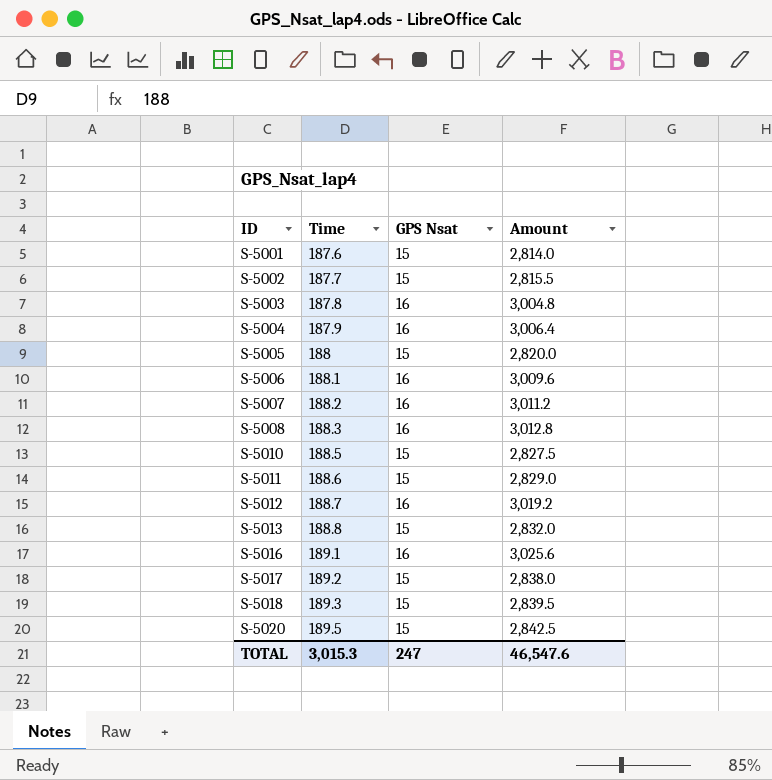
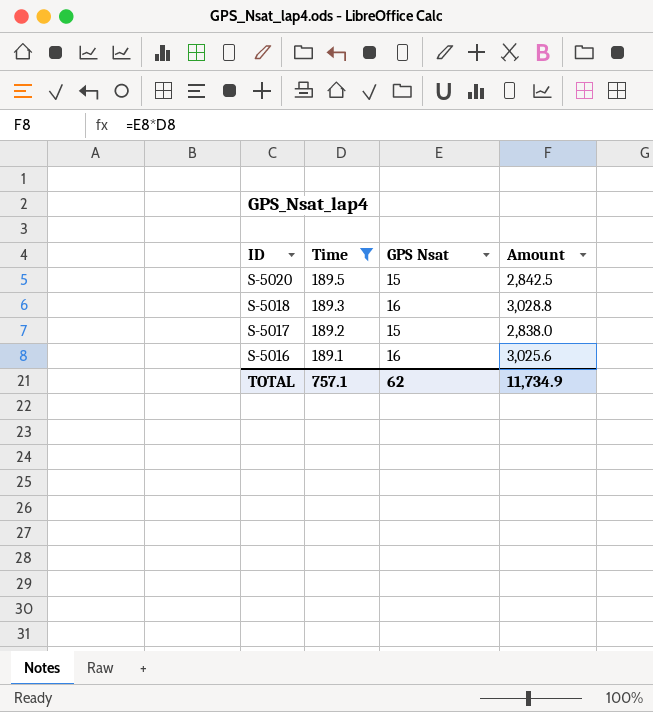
filter: none -> Time >= 189.1
row order: ID ascending -> ID descending
S-5018 | GPS Nsat: 15 -> 16
S-5018 | Amount: 2,839.5 -> 3,028.8
TOTAL | Time: 3,015.3 -> 757.1
TOTAL | GPS Nsat: 247 -> 62
TOTAL | Amount: 46,547.6 -> 11,734.9

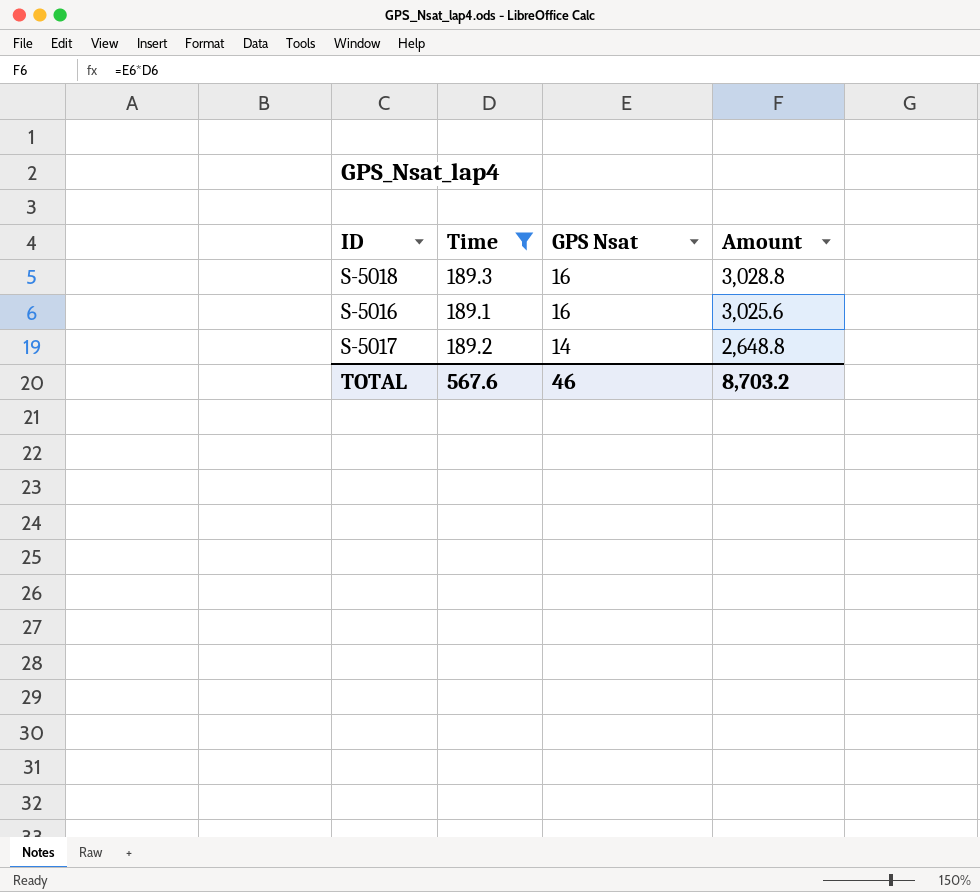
row order: ID descending -> GPS Nsat descending
row S-5020: 189.5 | 15 | 2,842.5 -> none
S-5017 | GPS Nsat: 15 -> 14
S-5017 | Amount: 2,838.0 -> 2,648.8
TOTAL | Time: 757.1 -> 567.6
TOTAL | GPS Nsat: 62 -> 46
TOTAL | Amount: 11,734.9 -> 8,703.2

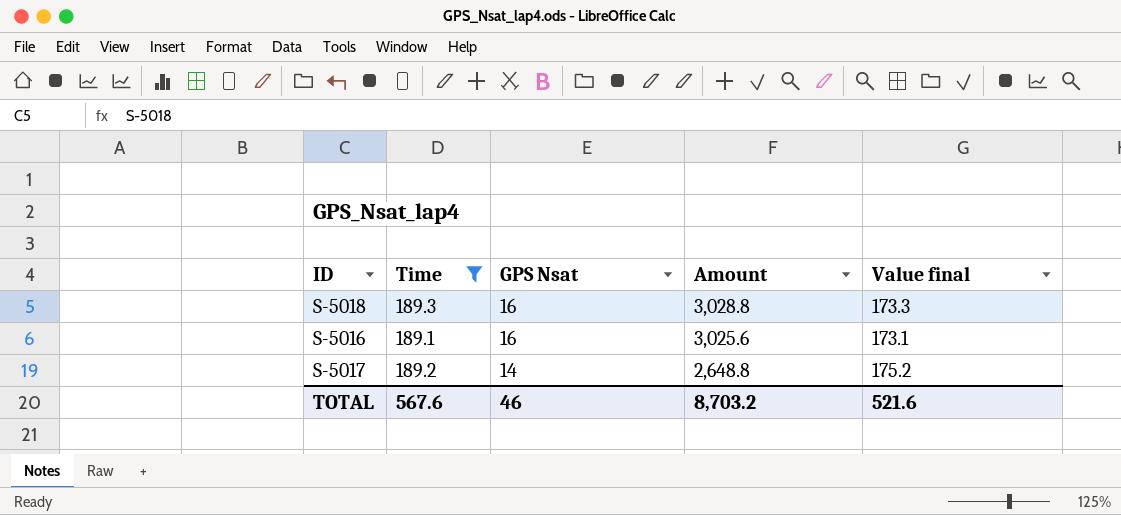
column Value final | formula: none -> [Time] - [GPS Nsat]

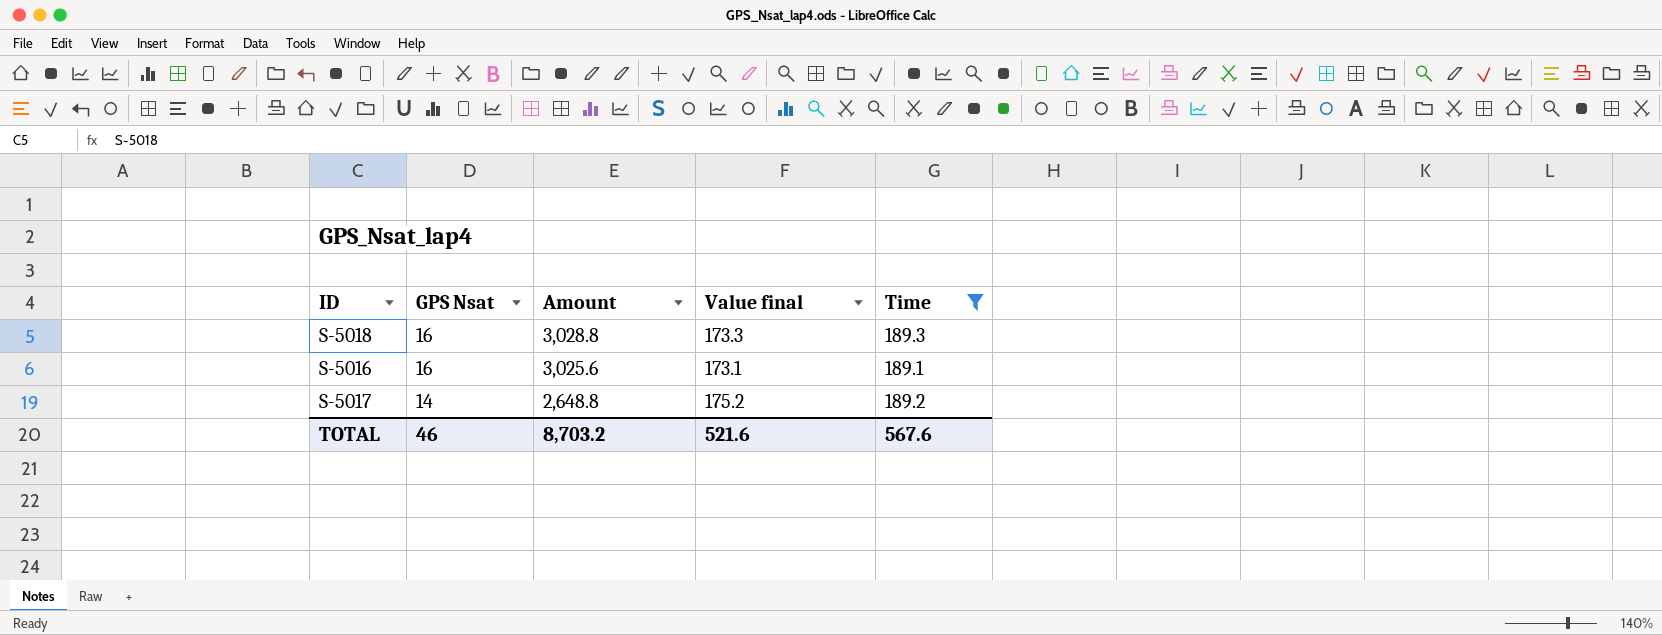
column Time | position: 2 -> 5

